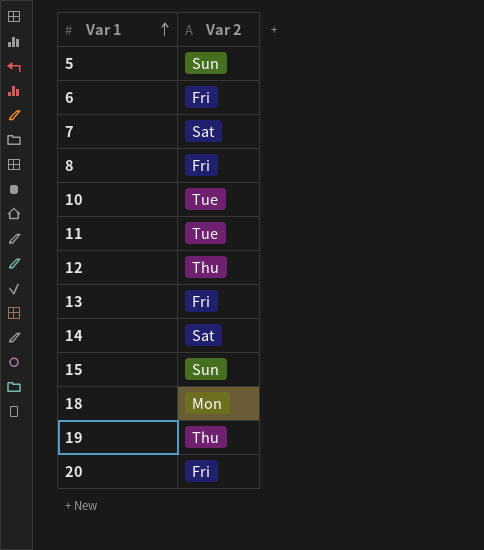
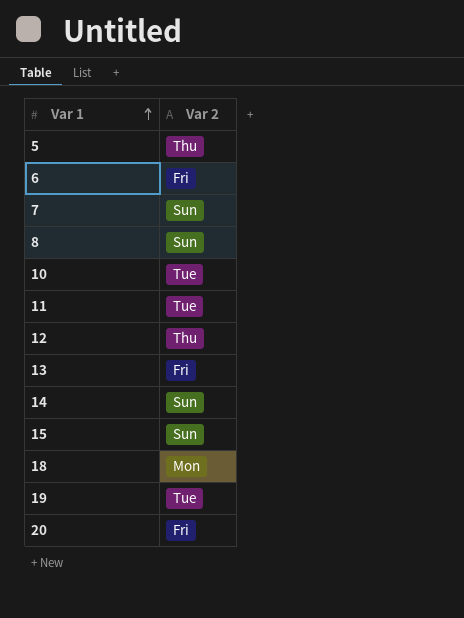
5 | Var 2: Sun -> Thu
7 | Var 2: Sat -> Sun
8 | Var 2: Fri -> Sun
14 | Var 2: Sat -> Sun
19 | Var 2: Thu -> Tue

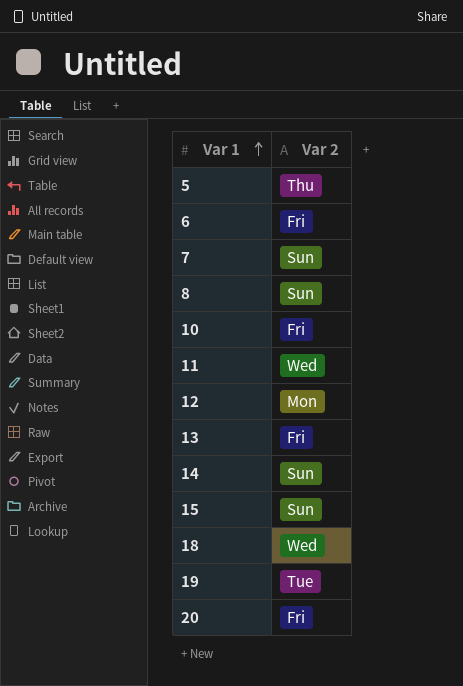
10 | Var 2: Tue -> Fri
11 | Var 2: Tue -> Wed
12 | Var 2: Thu -> Mon
18 | Var 2: Mon -> Wed

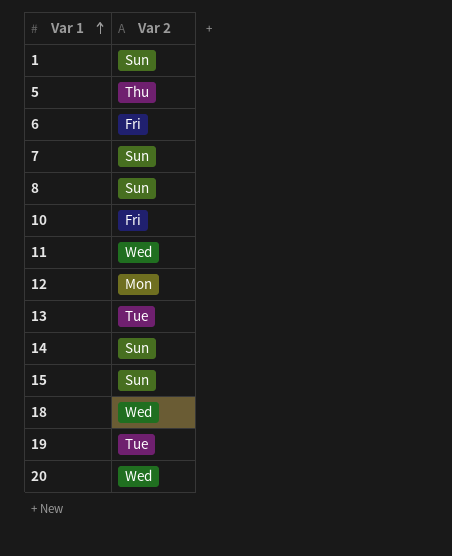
row 1: none -> Sun
13 | Var 2: Fri -> Tue
20 | Var 2: Fri -> Wed

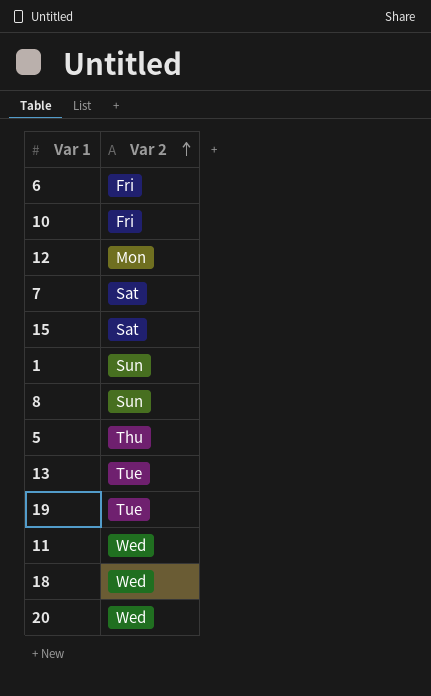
row order: Var 1 ascending -> Var 2 ascending
row 14: Sun -> none
7 | Var 2: Sun -> Sat
15 | Var 2: Sun -> Sat

